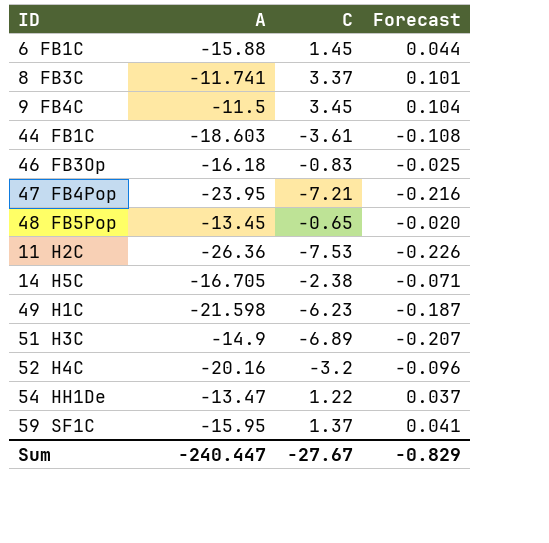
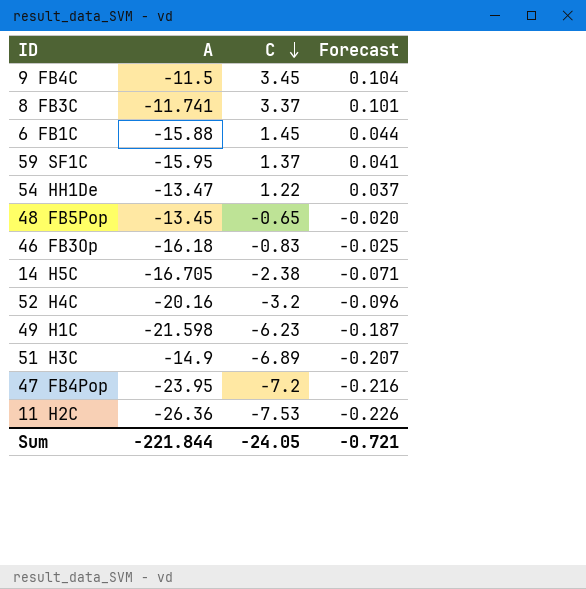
row order: none -> C descending
row 44 FB1C: -18.603 | -3.61 | -0.108 -> none
47 FB4Pop | C: -7.21 -> -7.2
Sum | A: -240.447 -> -221.844
Sum | C: -27.67 -> -24.05
Sum | Forecast: -0.829 -> -0.721

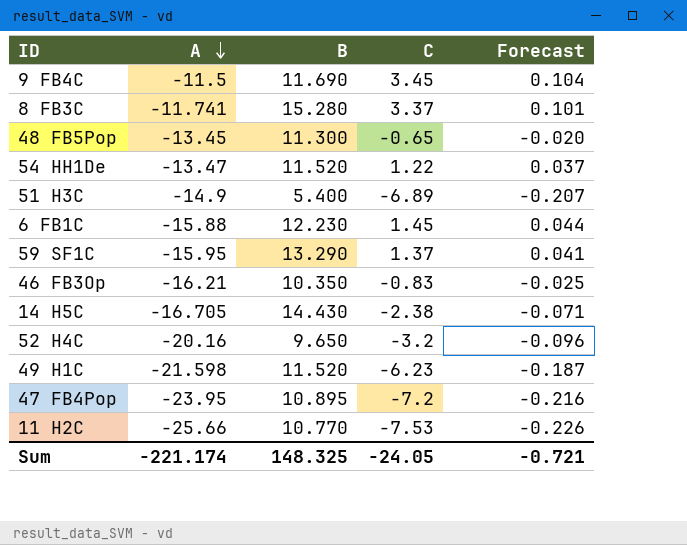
row order: C descending -> A descending
column B | position: none -> 3
46 FB3Op | A: -16.18 -> -16.21
11 H2C | A: -26.36 -> -25.66
Sum | A: -221.844 -> -221.174

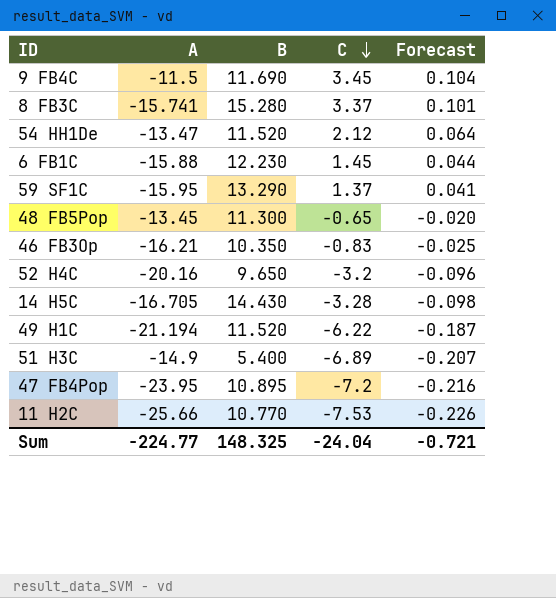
row order: A descending -> C descending
8 FB3C | A: -11.741 -> -15.741
54 HH1De | C: 1.22 -> 2.12
54 HH1De | Forecast: 0.037 -> 0.064
14 H5C | C: -2.38 -> -3.28
14 H5C | Forecast: -0.071 -> -0.098
49 H1C | A: -21.598 -> -21.194
49 H1C | C: -6.23 -> -6.22
Sum | A: -221.174 -> -224.77
Sum | C: -24.05 -> -24.04

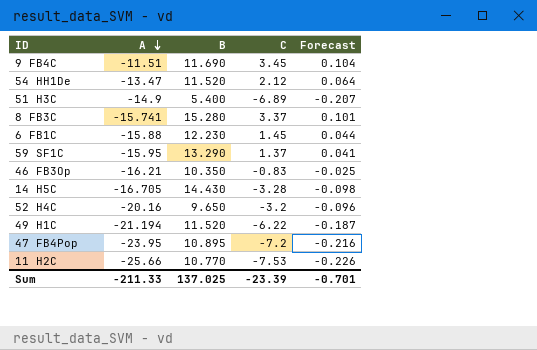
row order: C descending -> A descending
row 48 FB5Pop: -13.45 | 11.300 | -0.65 | -0.020 -> none
9 FB4C | A: -11.5 -> -11.51
Sum | A: -224.77 -> -211.33
Sum | B: 148.325 -> 137.025
Sum | C: -24.04 -> -23.39
Sum | Forecast: -0.721 -> -0.701

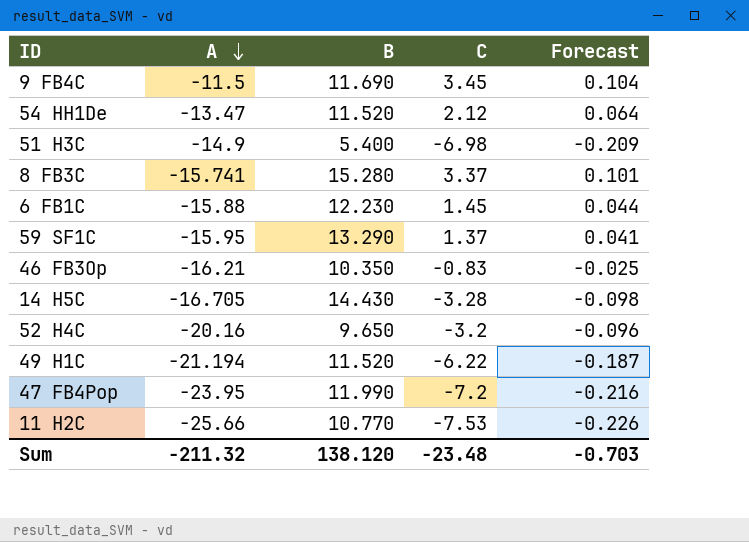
9 FB4C | A: -11.51 -> -11.5
51 H3C | C: -6.89 -> -6.98
51 H3C | Forecast: -0.207 -> -0.209
47 FB4Pop | B: 10.895 -> 11.990
Sum | A: -211.33 -> -211.32
Sum | B: 137.025 -> 138.120
Sum | C: -23.39 -> -23.48
Sum | Forecast: -0.701 -> -0.703

